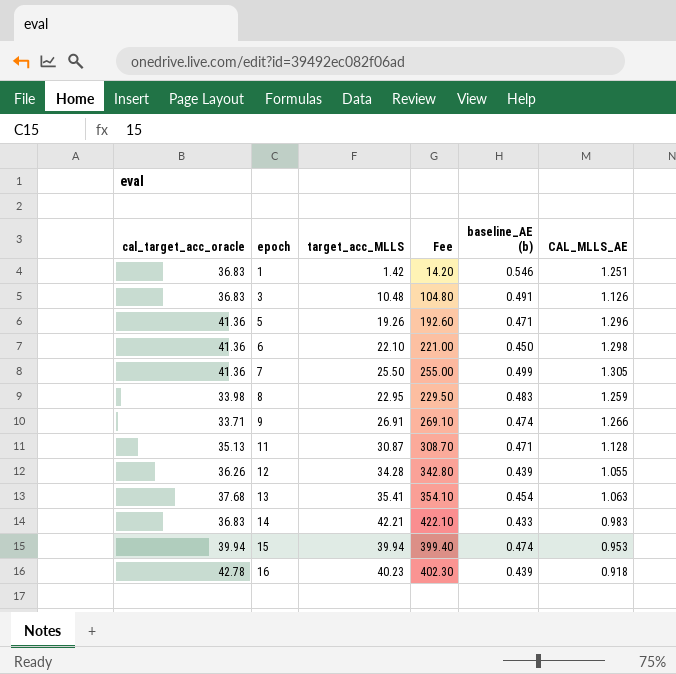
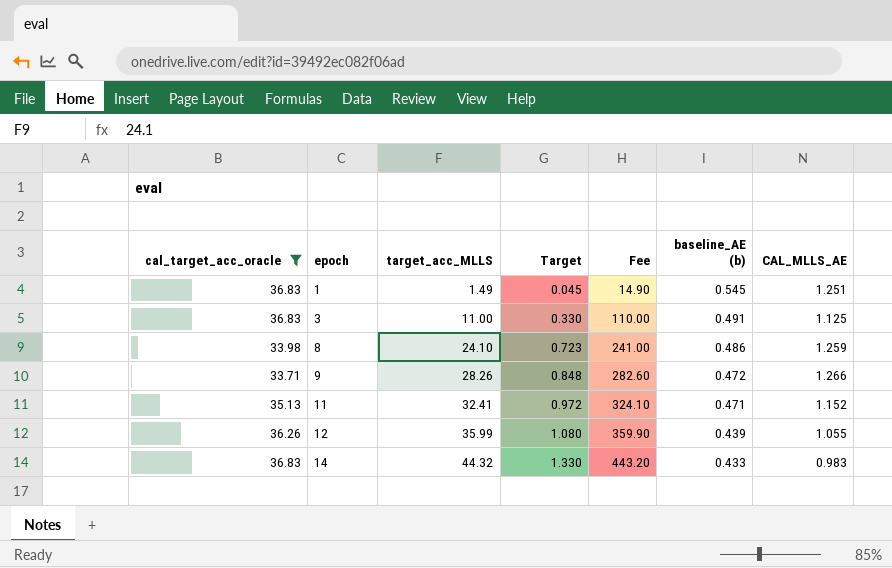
filter: none -> cal_target_acc_oracle <= 36.83
column Target | formula: none -> [target_acc_MLLS] * 0.03
1 | target_acc_MLLS: 1.42 -> 1.49
1 | Fee: 14.20 -> 14.90
1 | baseline_AE (b): 0.546 -> 0.545
3 | target_acc_MLLS: 10.48 -> 11.00
3 | Fee: 104.80 -> 110.00
3 | CAL_MLLS_AE: 1.126 -> 1.125
8 | target_acc_MLLS: 22.95 -> 24.10
8 | Fee: 229.50 -> 241.00
8 | baseline_AE (b): 0.483 -> 0.486
9 | target_acc_MLLS: 26.91 -> 28.26
9 | Fee: 269.10 -> 282.60
9 | baseline_AE (b): 0.474 -> 0.472
11 | target_acc_MLLS: 30.87 -> 32.41
11 | Fee: 308.70 -> 324.10
11 | CAL_MLLS_AE: 1.128 -> 1.152
12 | target_acc_MLLS: 34.28 -> 35.99
12 | Fee: 342.80 -> 359.90
14 | target_acc_MLLS: 42.21 -> 44.32
14 | Fee: 422.10 -> 443.20

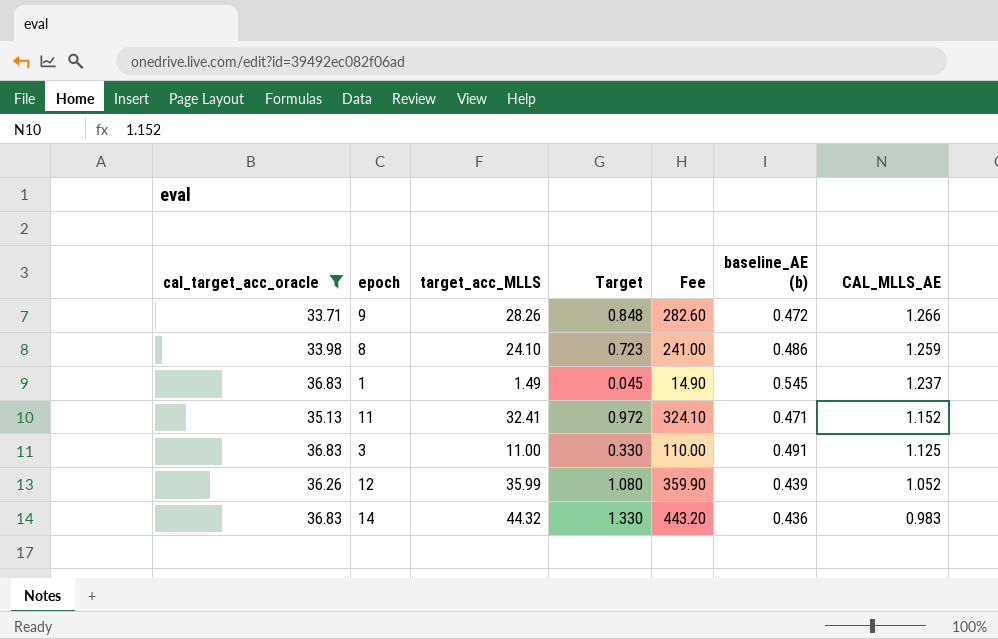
row order: epoch ascending -> CAL_MLLS_AE descending
1 | CAL_MLLS_AE: 1.251 -> 1.237
12 | CAL_MLLS_AE: 1.055 -> 1.052
14 | baseline_AE (b): 0.433 -> 0.436

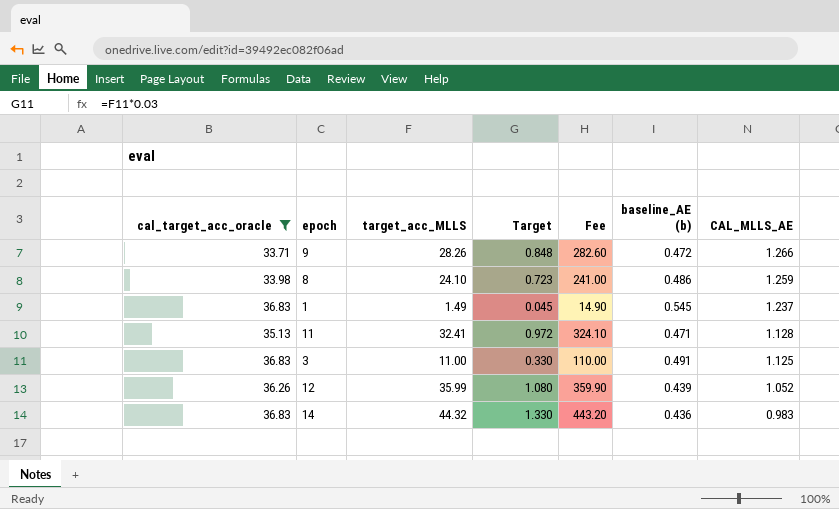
11 | CAL_MLLS_AE: 1.152 -> 1.128

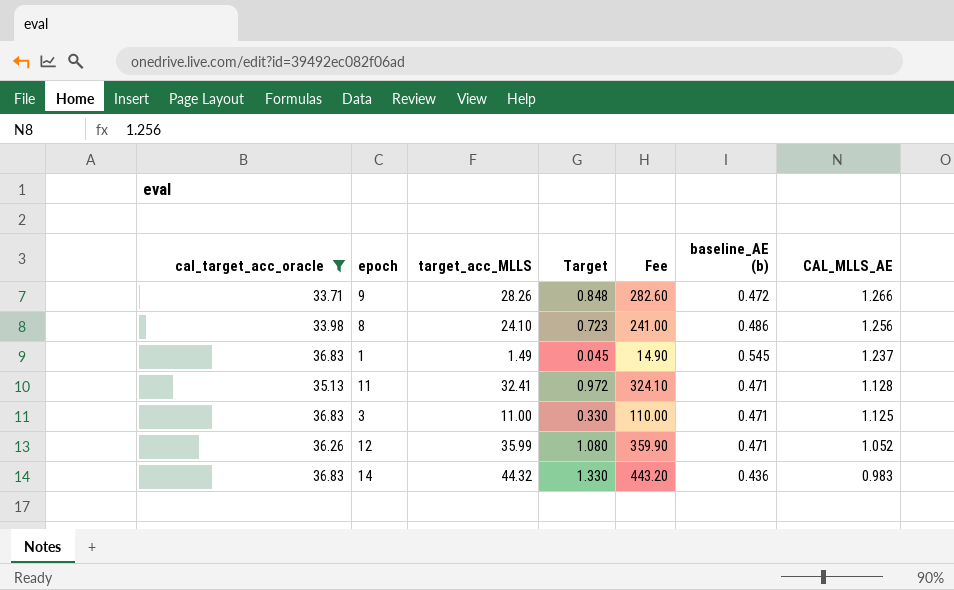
8 | CAL_MLLS_AE: 1.259 -> 1.256
3 | baseline_AE (b): 0.491 -> 0.471
12 | baseline_AE (b): 0.439 -> 0.471

